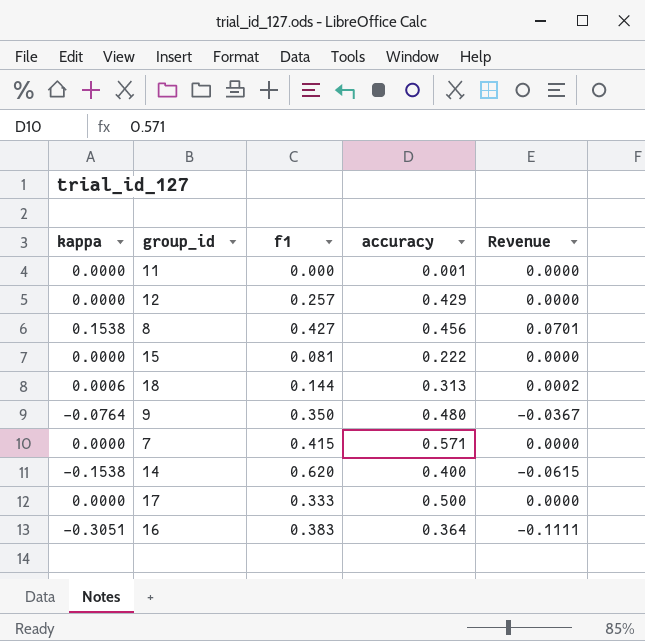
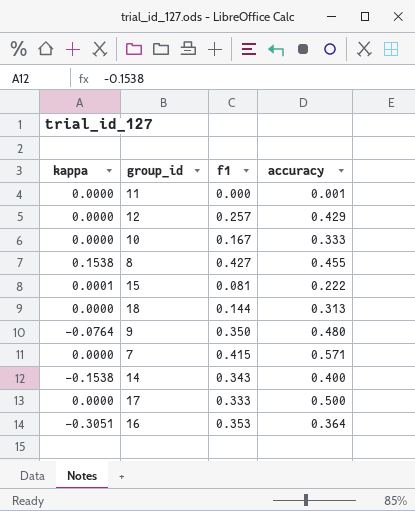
column Revenue | formula: [kappa] * [accuracy] -> none
row 10: none -> 0.0000 | 0.167 | 0.333
8 | accuracy: 0.456 -> 0.455
15 | kappa: 0.0000 -> 0.0001
18 | kappa: 0.0006 -> 0.0000
14 | f1: 0.620 -> 0.343
16 | f1: 0.383 -> 0.353

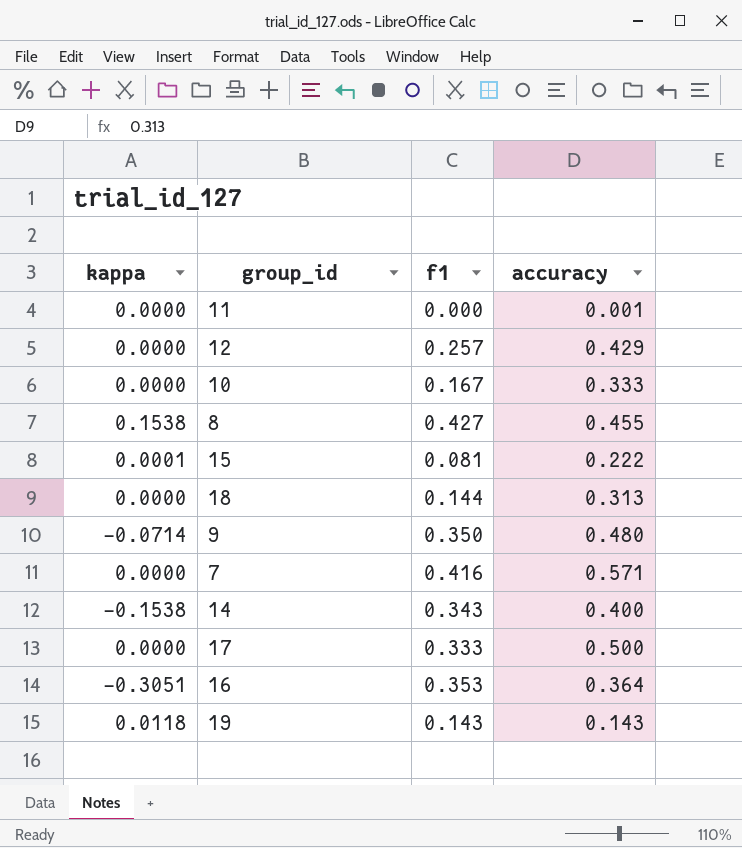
9 | kappa: -0.0764 -> -0.0714
7 | f1: 0.415 -> 0.416
row 19: none -> 0.0118 | 0.143 | 0.143

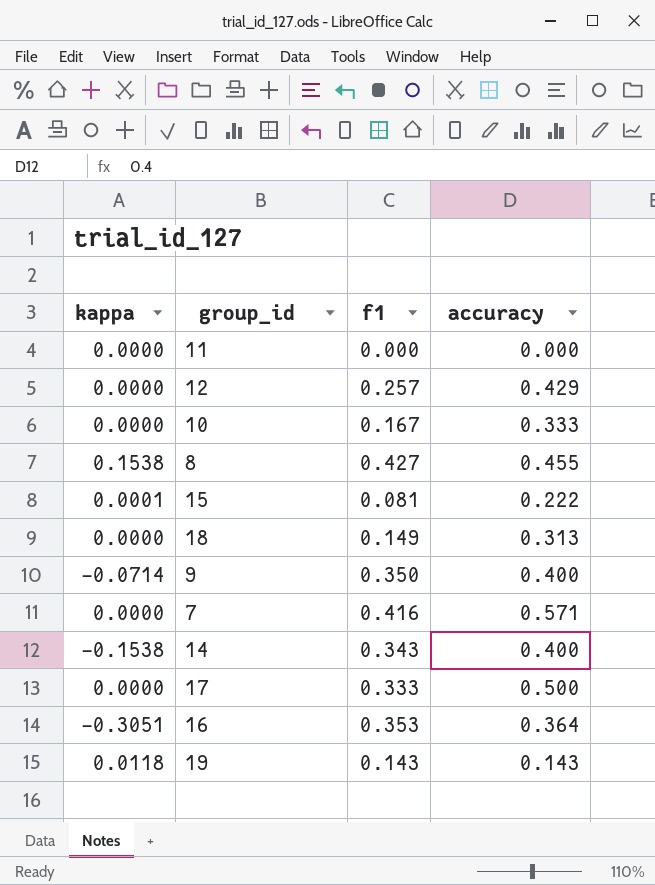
11 | accuracy: 0.001 -> 0.000
18 | f1: 0.144 -> 0.149
9 | accuracy: 0.480 -> 0.400

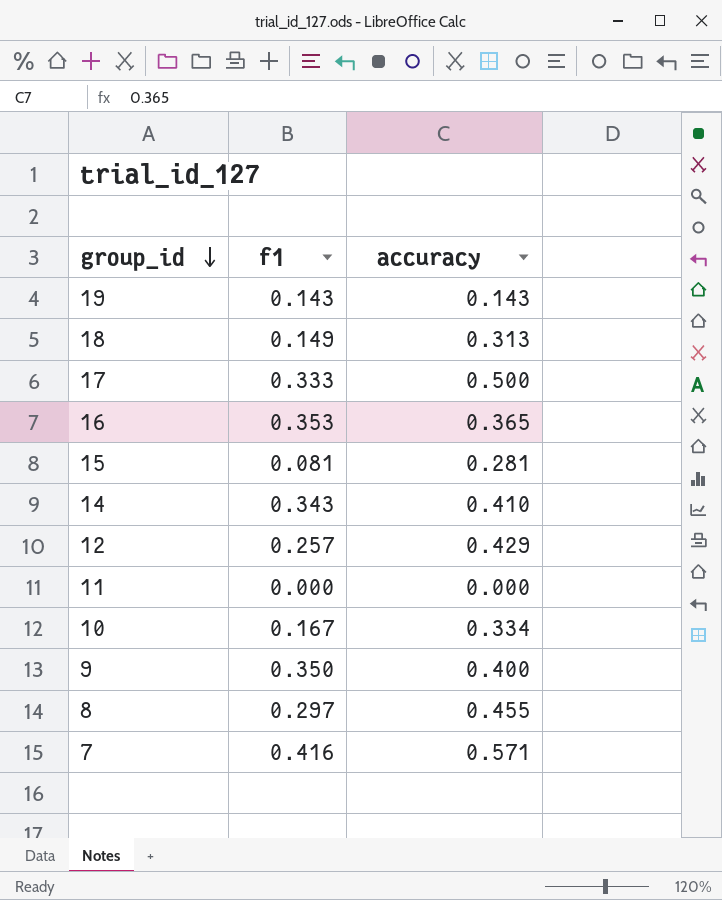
row order: none -> group_id descending
column kappa | position: 1 -> none
16 | accuracy: 0.364 -> 0.365
15 | accuracy: 0.222 -> 0.281
14 | accuracy: 0.400 -> 0.410
10 | accuracy: 0.333 -> 0.334
8 | f1: 0.427 -> 0.297

